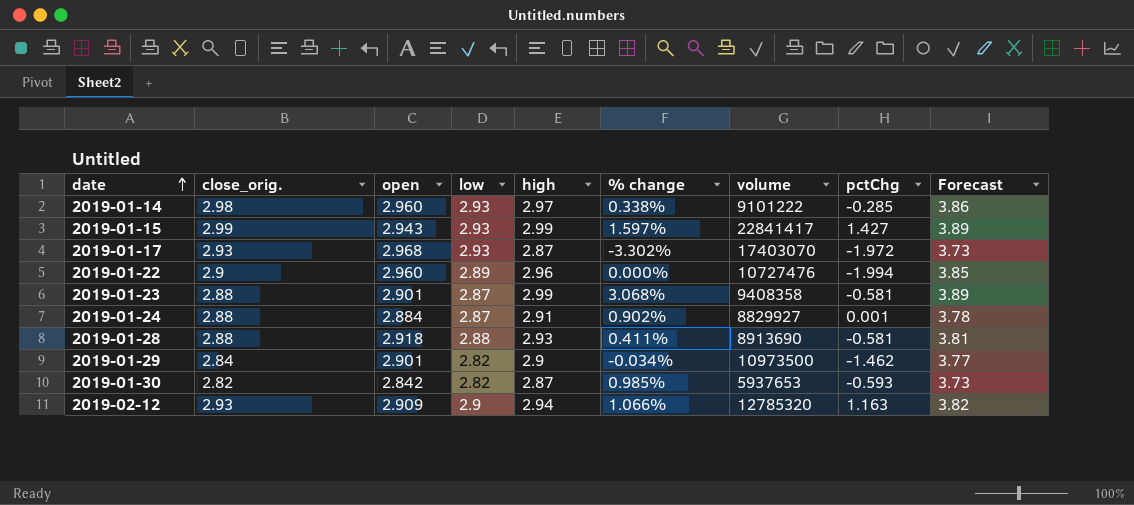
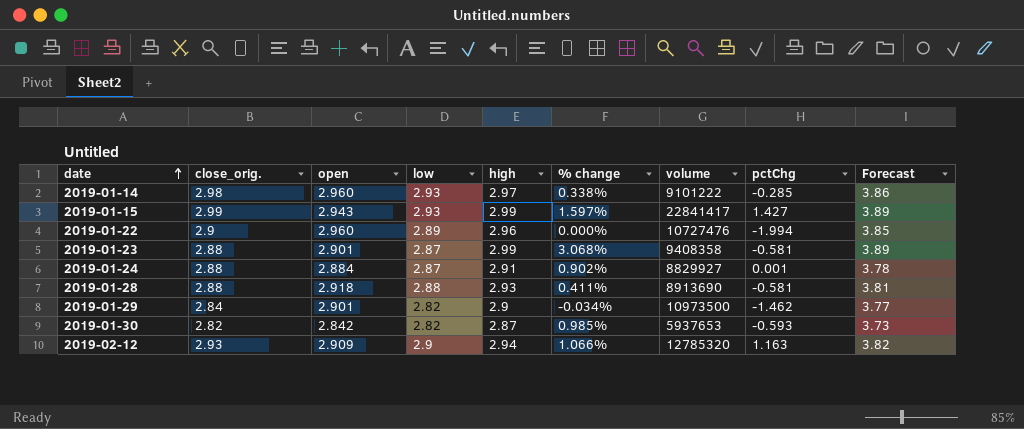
row 2019-01-17: 2.93 | 2.968 | 2.93 | 2.87 | -3.302% | 17403070 | -1.972 | 3.73 -> none

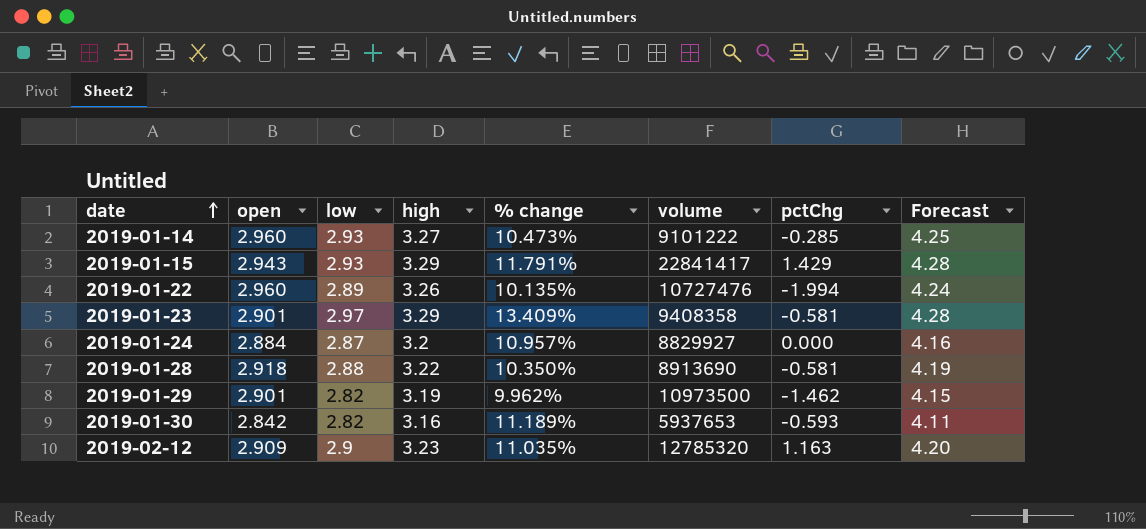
column close_orig. | position: 2 -> none
2019-01-14 | high: 2.97 -> 3.27
2019-01-14 | % change: 0.338% -> 10.473%
2019-01-14 | Forecast: 3.86 -> 4.25
2019-01-15 | high: 2.99 -> 3.29
2019-01-15 | % change: 1.597% -> 11.791%
2019-01-15 | pctChg: 1.427 -> 1.429
2019-01-15 | Forecast: 3.89 -> 4.28
2019-01-22 | high: 2.96 -> 3.26
2019-01-22 | % change: 0.000% -> 10.135%
2019-01-22 | Forecast: 3.85 -> 4.24
2019-01-23 | low: 2.87 -> 2.97
2019-01-23 | high: 2.99 -> 3.29
2019-01-23 | % change: 3.068% -> 13.409%
2019-01-23 | Forecast: 3.89 -> 4.28
2019-01-24 | high: 2.91 -> 3.2
2019-01-24 | % change: 0.902% -> 10.957%
2019-01-24 | pctChg: 0.001 -> 0.000
2019-01-24 | Forecast: 3.78 -> 4.16
2019-01-28 | high: 2.93 -> 3.22
2019-01-28 | % change: 0.411% -> 10.350%
2019-01-28 | Forecast: 3.81 -> 4.19
2019-01-29 | high: 2.9 -> 3.19
2019-01-29 | % change: -0.034% -> 9.962%
2019-01-29 | Forecast: 3.77 -> 4.15
2019-01-30 | high: 2.87 -> 3.16
2019-01-30 | % change: 0.985% -> 11.189%
2019-01-30 | Forecast: 3.73 -> 4.11
2019-02-12 | high: 2.94 -> 3.23
2019-02-12 | % change: 1.066% -> 11.035%
2019-02-12 | Forecast: 3.82 -> 4.20

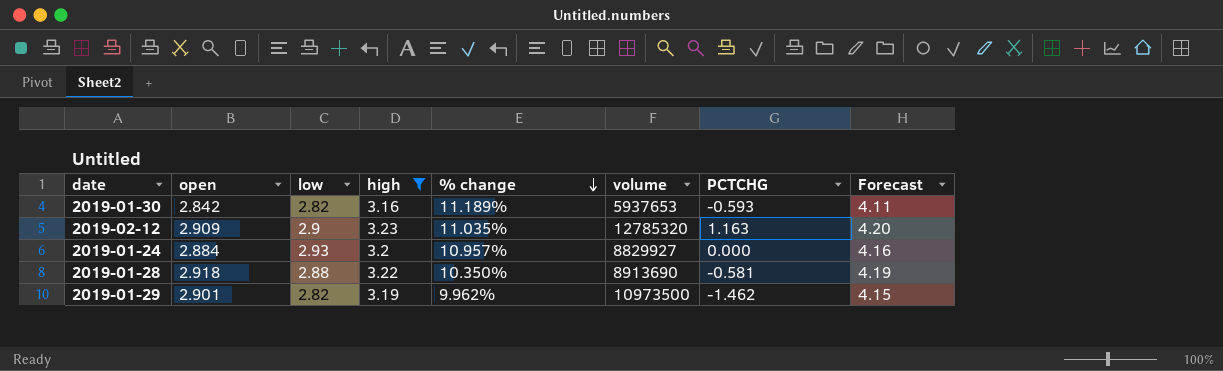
filter: none -> high <= 3.23
row order: date ascending -> % change descending
column name: pctChg -> PCTCHG
2019-01-24 | low: 2.87 -> 2.93

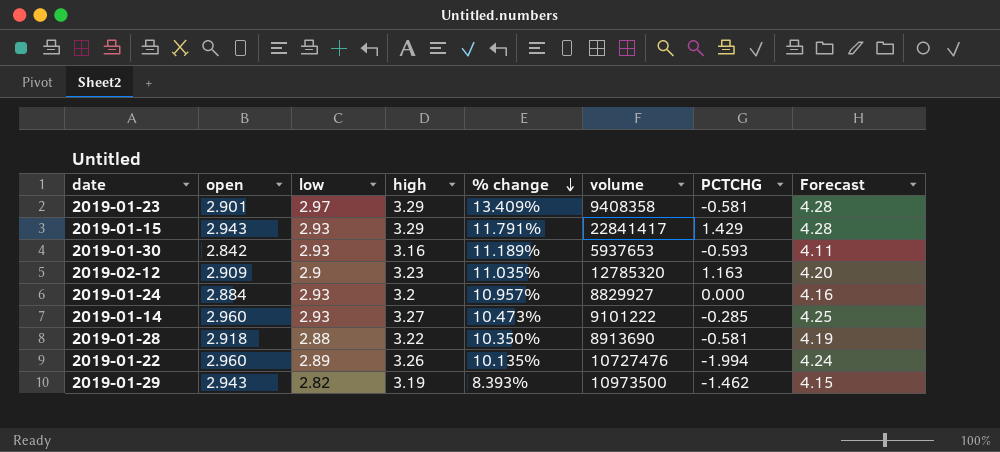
filter: high <= 3.23 -> none
2019-01-30 | low: 2.82 -> 2.93
2019-01-29 | open: 2.901 -> 2.943
2019-01-29 | % change: 9.962% -> 8.393%

